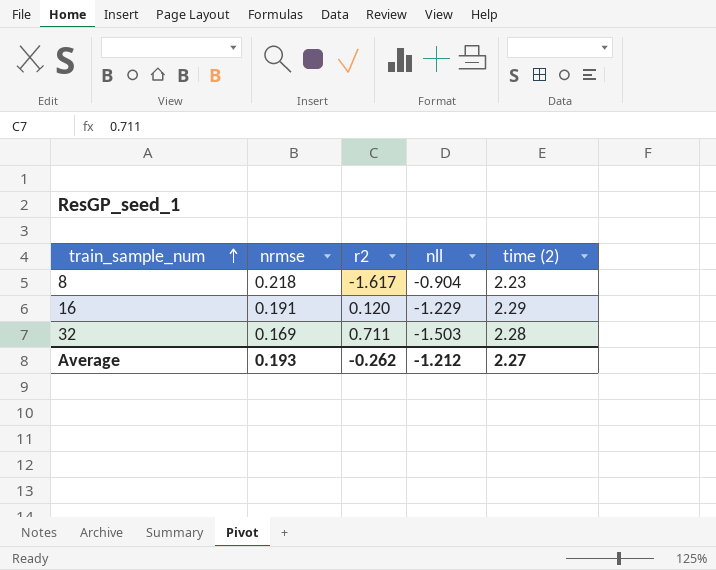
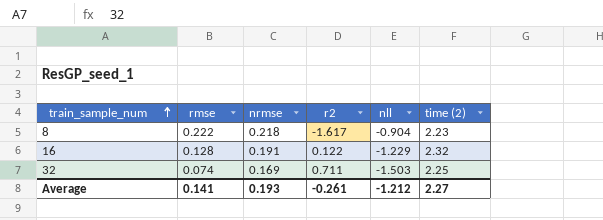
column rmse | position: none -> 2
16 | r2: 0.120 -> 0.122
16 | time (2): 2.29 -> 2.32
32 | time (2): 2.28 -> 2.25
Average | r2: -0.262 -> -0.261

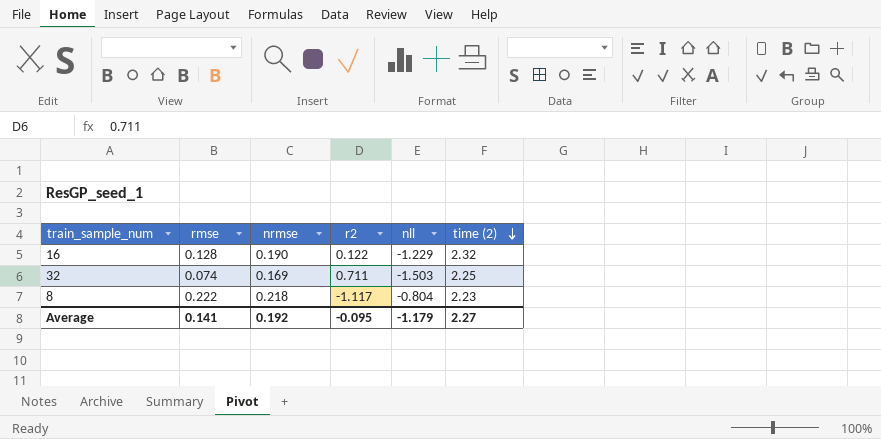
row order: train_sample_num ascending -> time (2) descending
16 | nrmse: 0.191 -> 0.190
8 | r2: -1.617 -> -1.117
8 | nll: -0.904 -> -0.804
Average | nrmse: 0.193 -> 0.192
Average | r2: -0.261 -> -0.095
Average | nll: -1.212 -> -1.179

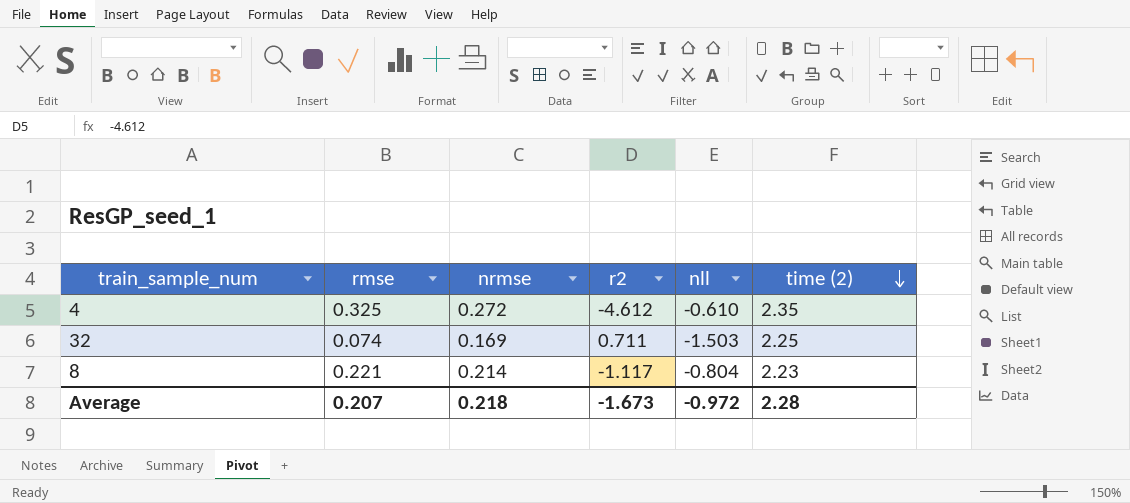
row 16: 0.128 | 0.190 | 0.122 | -1.229 | 2.32 -> none
row 4: none -> 0.325 | 0.272 | -4.612 | -0.610 | 2.35
8 | rmse: 0.222 -> 0.221
8 | nrmse: 0.218 -> 0.214
Average | rmse: 0.141 -> 0.207
Average | nrmse: 0.192 -> 0.218
Average | r2: -0.095 -> -1.673
Average | nll: -1.179 -> -0.972
Average | time (2): 2.27 -> 2.28

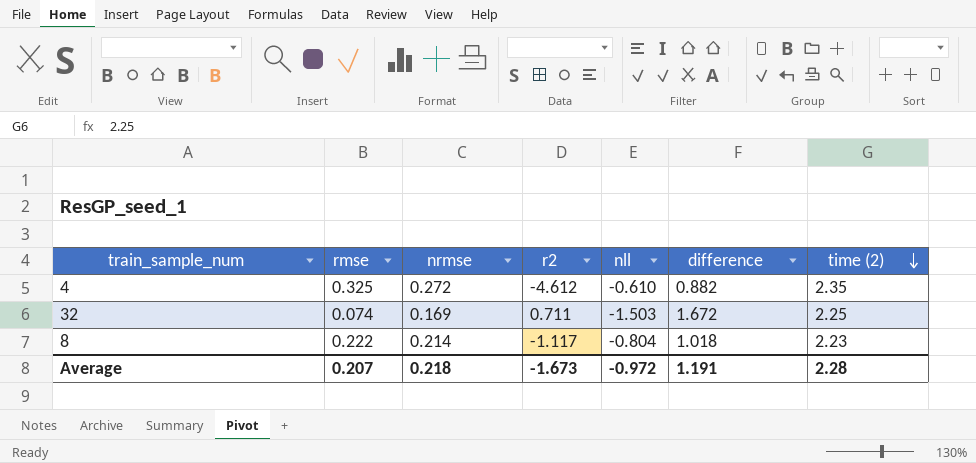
column difference | formula: none -> [nrmse] - [nll]
8 | rmse: 0.221 -> 0.222

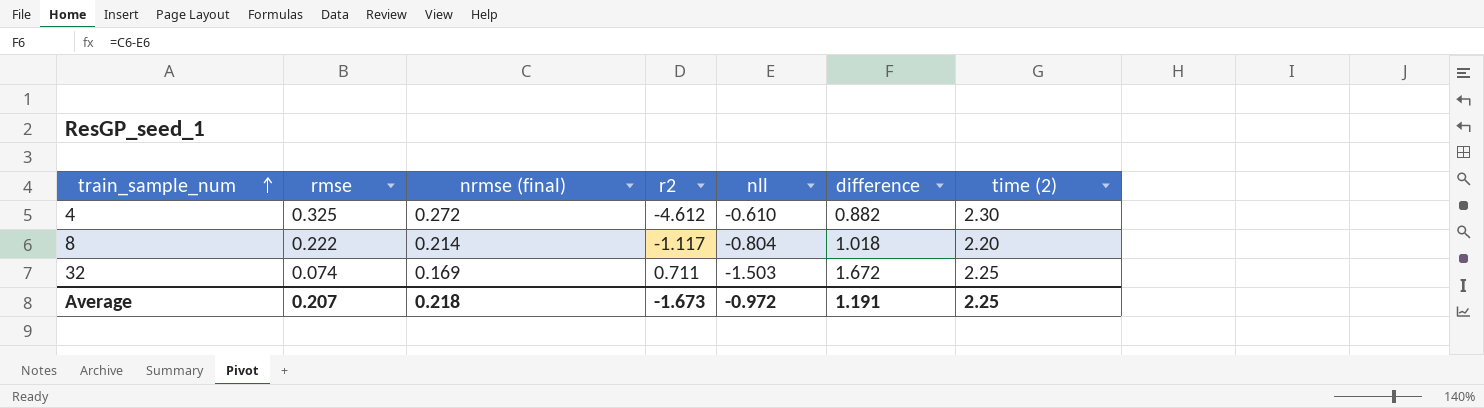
row order: time (2) descending -> train_sample_num ascending
column name: nrmse -> nrmse (final)
4 | time (2): 2.35 -> 2.30
8 | time (2): 2.23 -> 2.20
Average | time (2): 2.28 -> 2.25

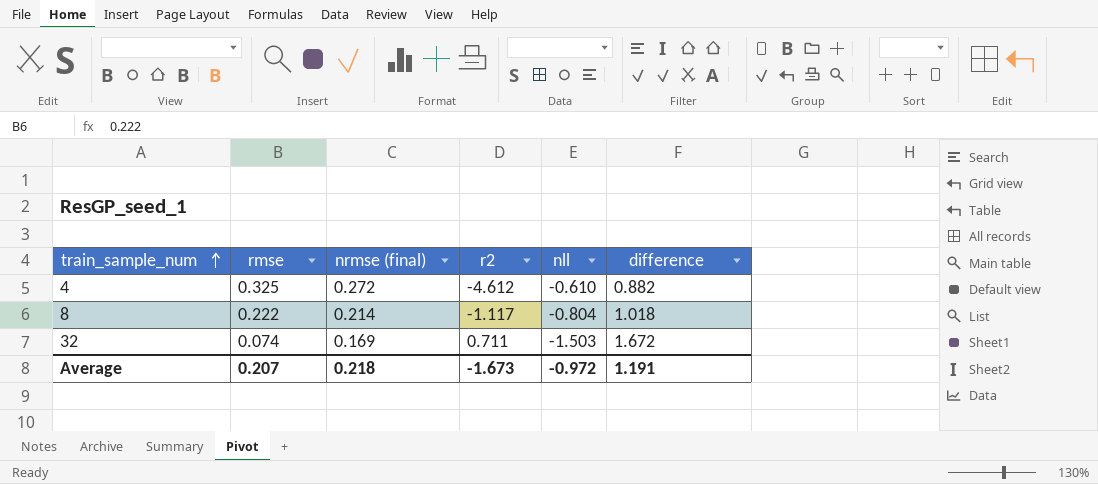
column time (2) | position: 7 -> none

